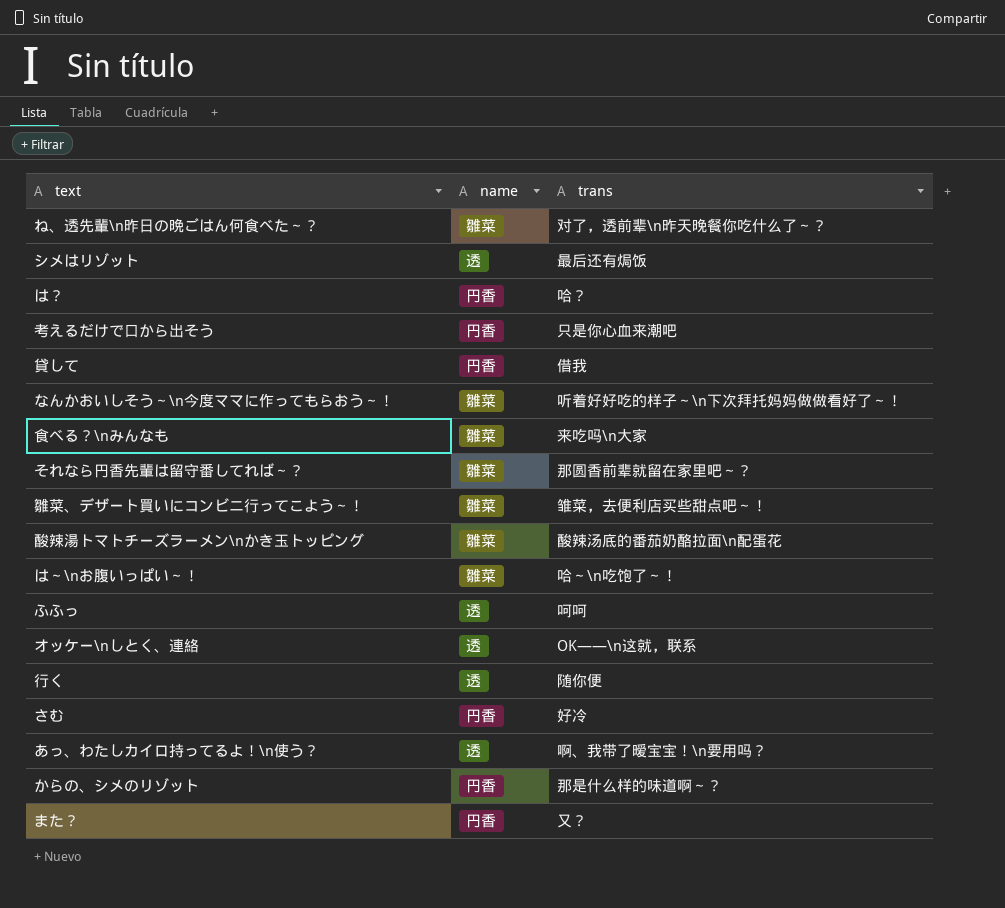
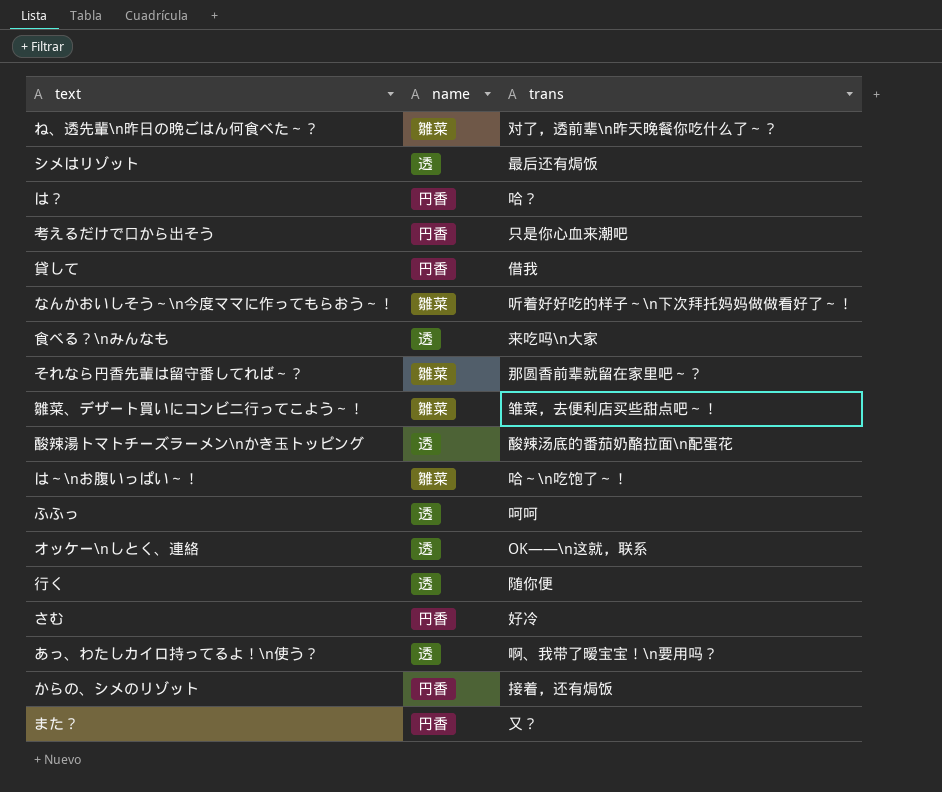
食べる？\nみんなも | name: 雛菜 -> 透
酸辣湯トマトチーズラーメン\nかき玉トッピング | name: 雛菜 -> 透
からの、シメのリゾット | trans: 那是什么样的味道啊～？ -> 接着，还有焗饭

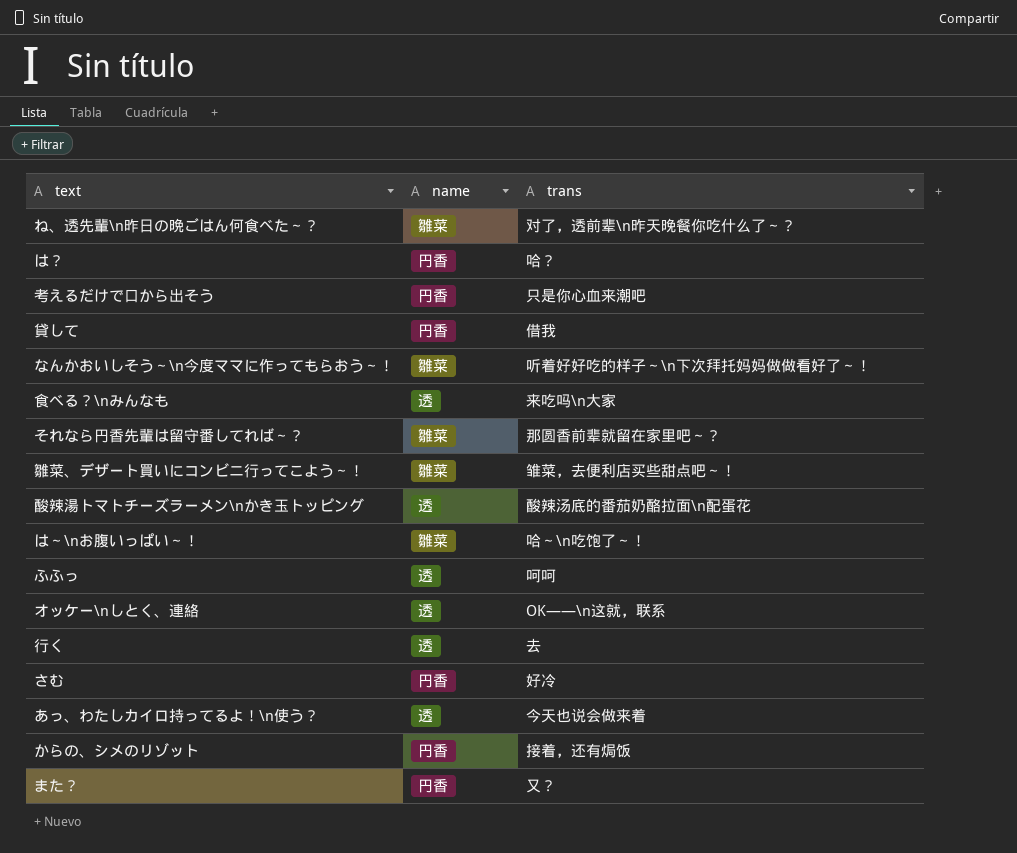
row シメはリゾット: 透 | 最后还有焗饭 -> none
行く | trans: 随你便 -> 去
あっ、わたしカイロ持ってるよ！\n使う？ | trans: 啊、我带了暧宝宝！\n要用吗？ -> 今天也说会做来着

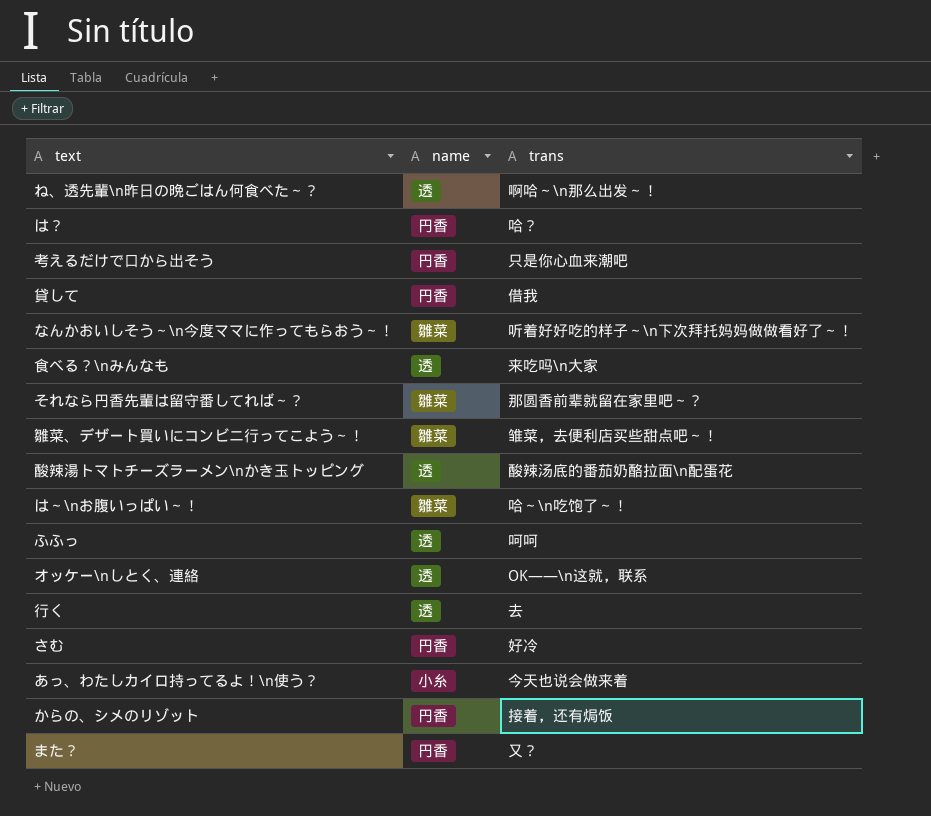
ね、透先輩\n昨日の晩ごはん何食べた～？ | name: 雛菜 -> 透
ね、透先輩\n昨日の晩ごはん何食べた～？ | trans: 对了，透前辈\n昨天晚餐你吃什么了～？ -> 啊哈～\n那么出发～！
あっ、わたしカイロ持ってるよ！\n使う？ | name: 透 -> 小糸

